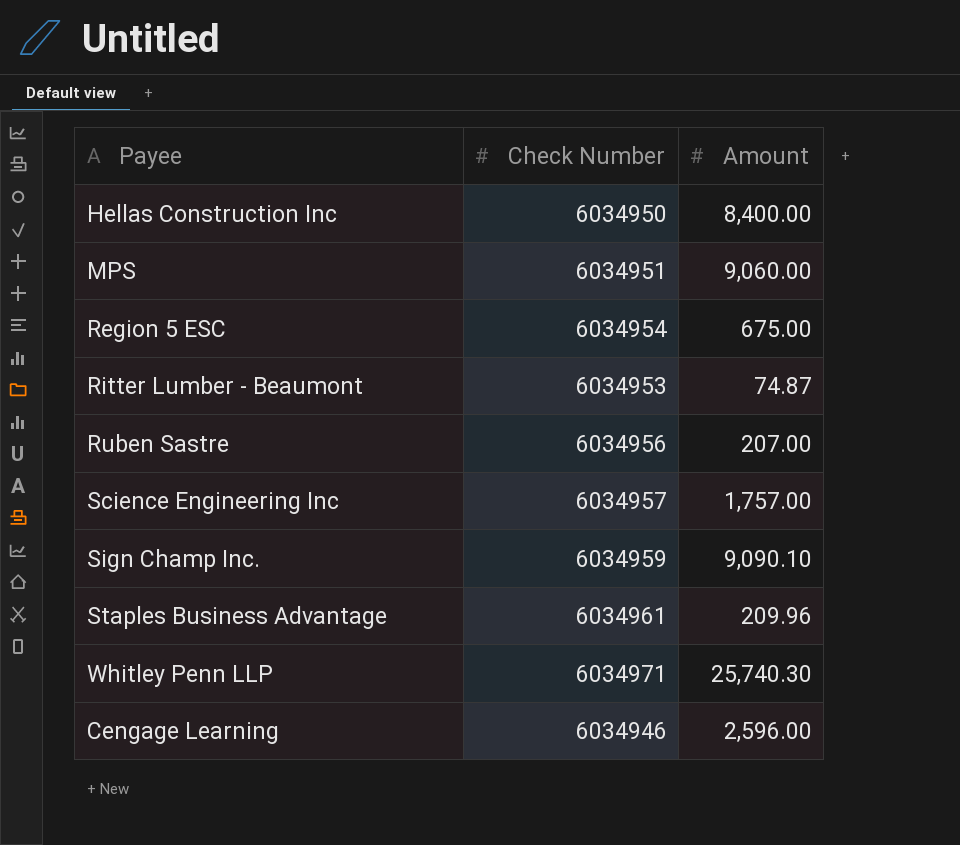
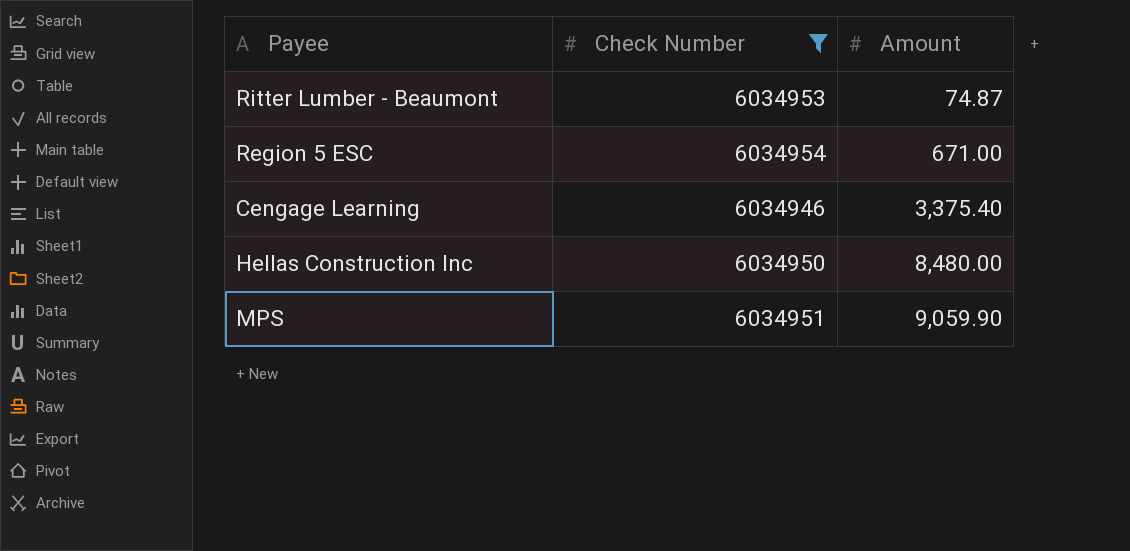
filter: none -> Check Number <= 6034954
row order: none -> Amount ascending
Region 5 ESC | Amount: 675.00 -> 671.00
Cengage Learning | Amount: 2,596.00 -> 3,375.40
Hellas Construction Inc | Amount: 8,400.00 -> 8,480.00
MPS | Amount: 9,060.00 -> 9,059.90

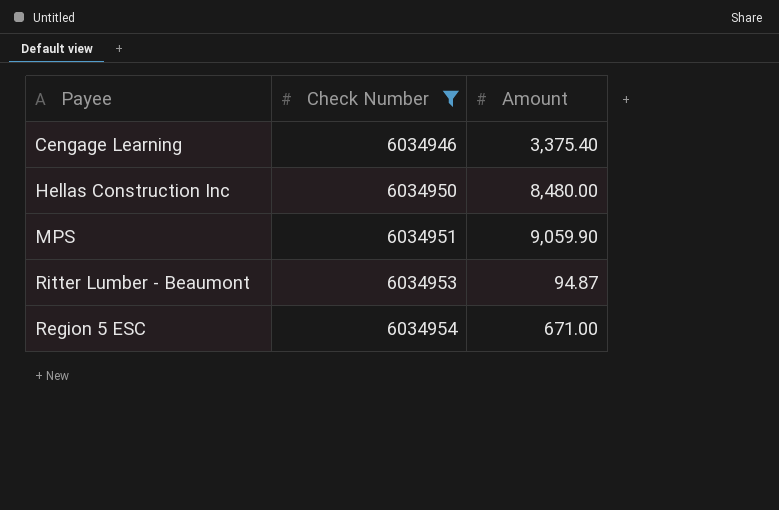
row order: Amount ascending -> Check Number ascending
Ritter Lumber - Beaumont | Amount: 74.87 -> 94.87

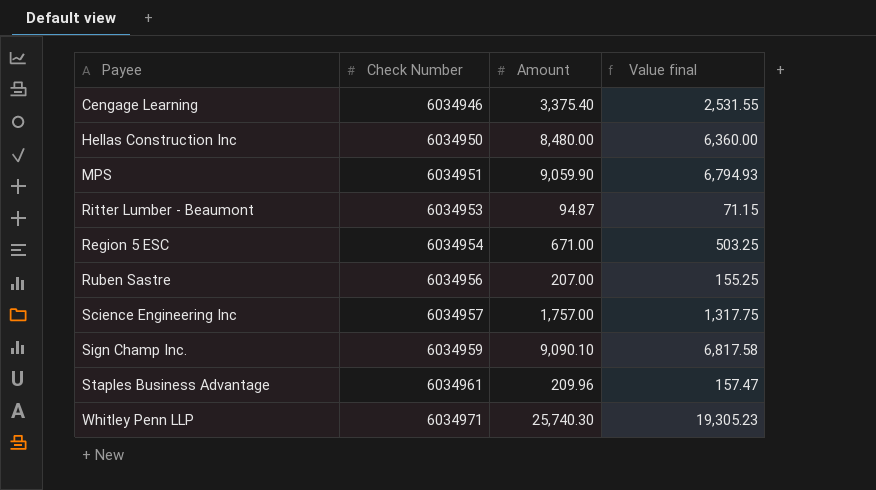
filter: Check Number <= 6034954 -> none
column Value final | formula: none -> [Amount] * 0.75

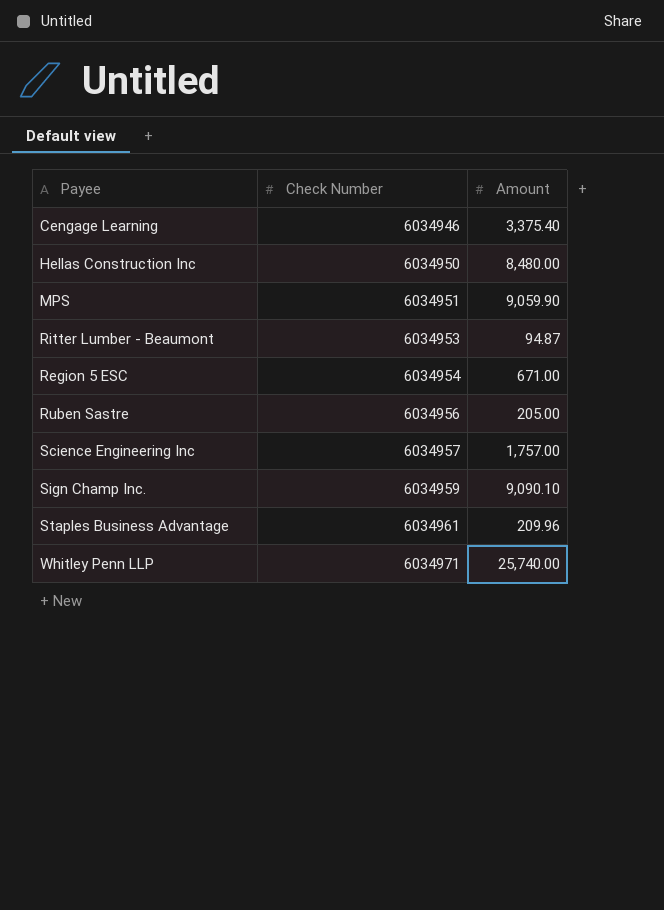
column Value final | formula: [Amount] * 0.75 -> none
Ruben Sastre | Amount: 207.00 -> 205.00
Whitley Penn LLP | Amount: 25,740.30 -> 25,740.00

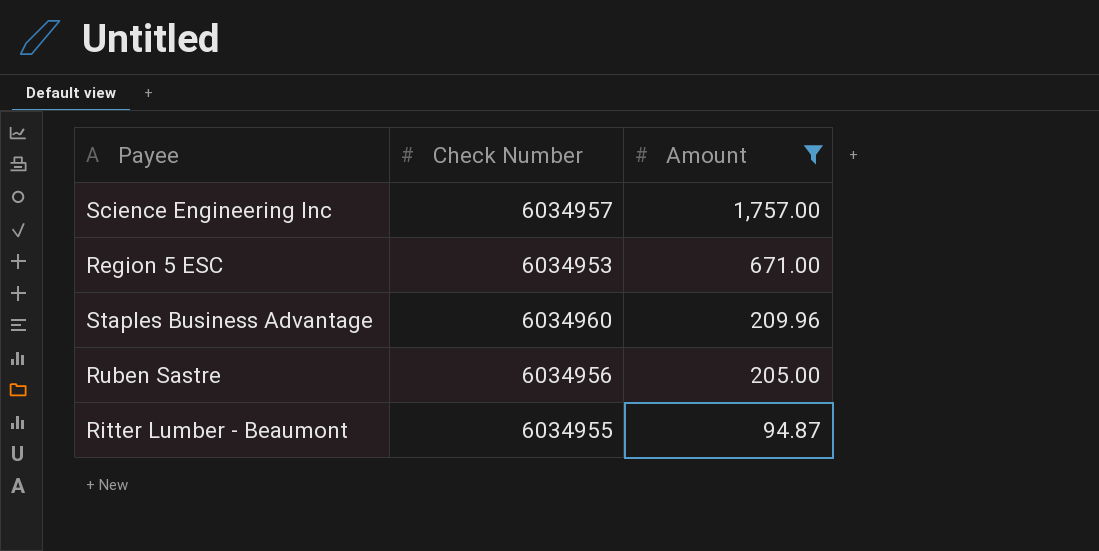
filter: none -> Amount <= 1,757.00
row order: Check Number ascending -> Amount descending
Region 5 ESC | Check Number: 6034954 -> 6034953
Staples Business Advantage | Check Number: 6034961 -> 6034960
Ritter Lumber - Beaumont | Check Number: 6034953 -> 6034955

